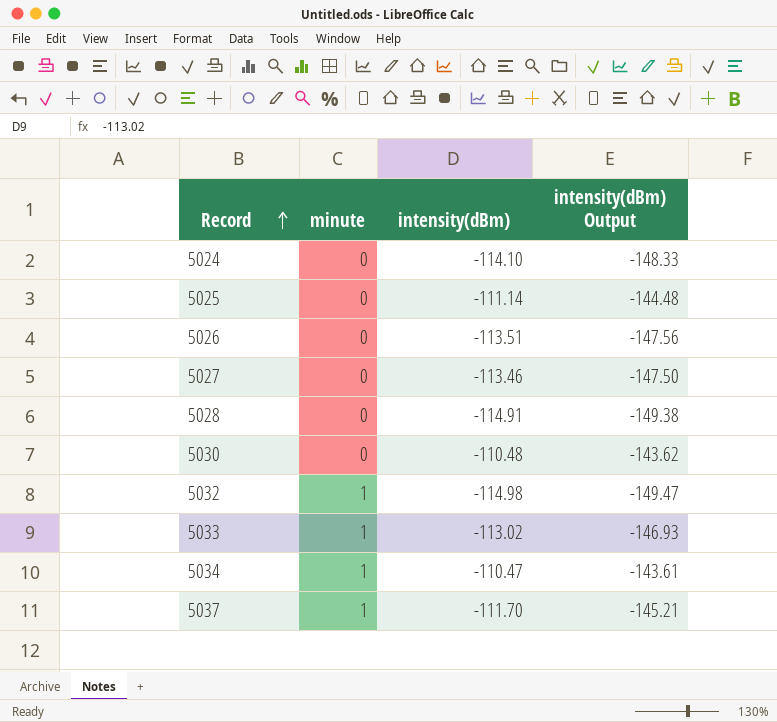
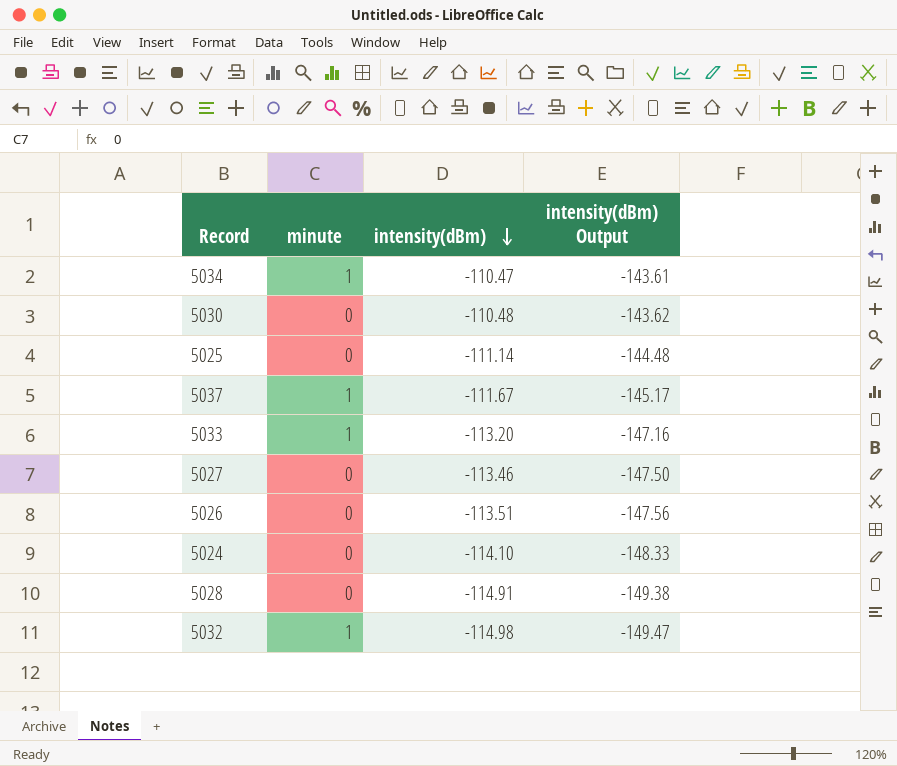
row order: Record ascending -> intensity(dBm) descending
5037 | intensity(dBm): -111.70 -> -111.67
5037 | intensity(dBm) Output: -145.21 -> -145.17
5033 | intensity(dBm): -113.02 -> -113.20
5033 | intensity(dBm) Output: -146.93 -> -147.16

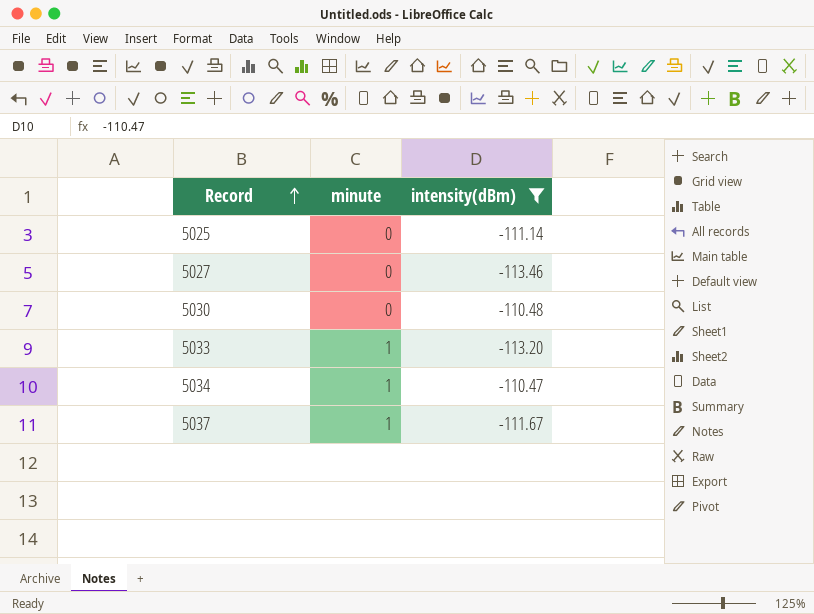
filter: none -> intensity(dBm) >= -113.46
row order: intensity(dBm) descending -> Record ascending
column intensity(dBm) Output | formula: [intensity(dBm)] * 1.3 -> none

